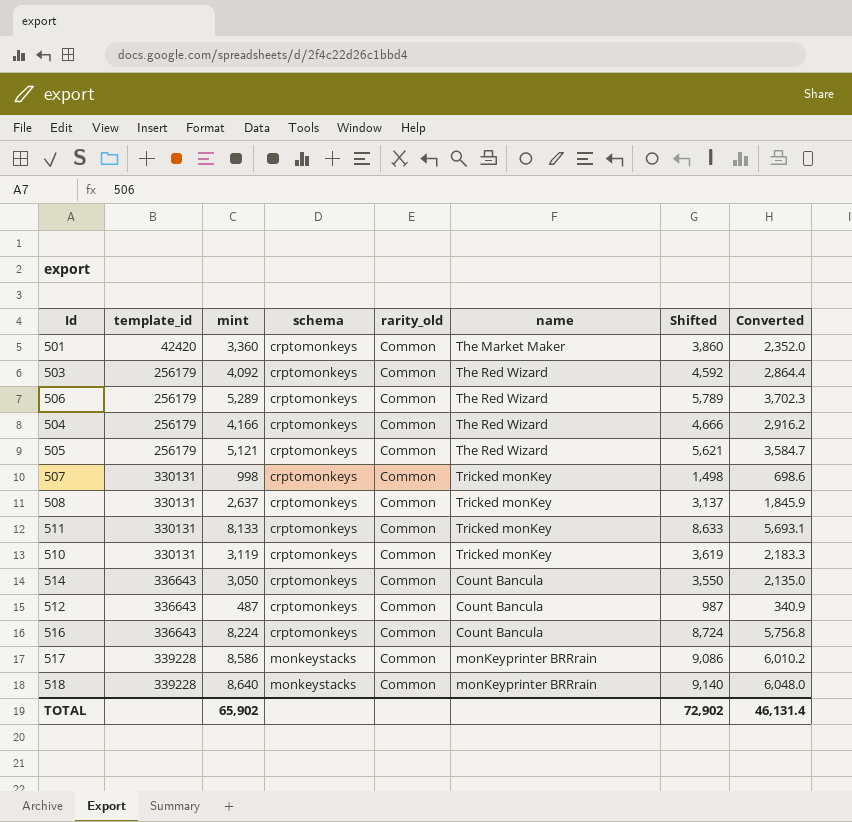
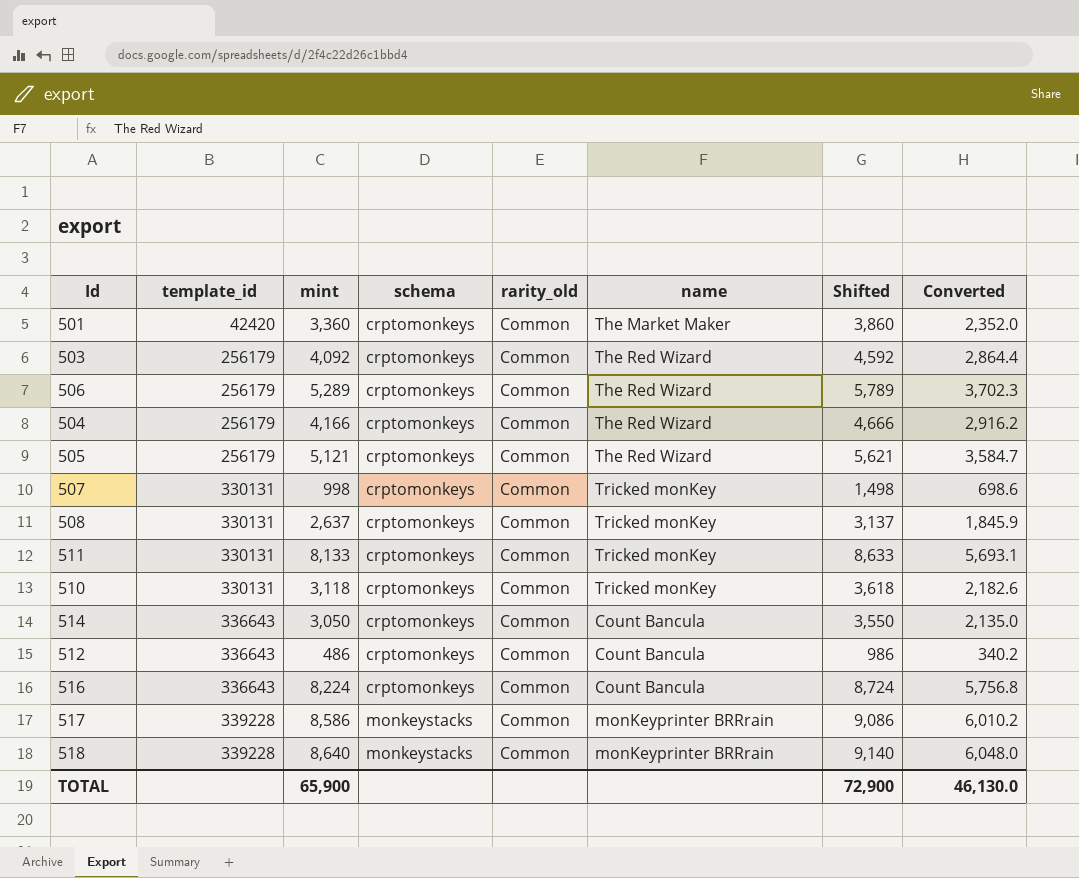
510 | mint: 3,119 -> 3,118
510 | Shifted: 3,619 -> 3,618
510 | Converted: 2,183.3 -> 2,182.6
512 | mint: 487 -> 486
512 | Shifted: 987 -> 986
512 | Converted: 340.9 -> 340.2
TOTAL | mint: 65,902 -> 65,900
TOTAL | Shifted: 72,902 -> 72,900
TOTAL | Converted: 46,131.4 -> 46,130.0

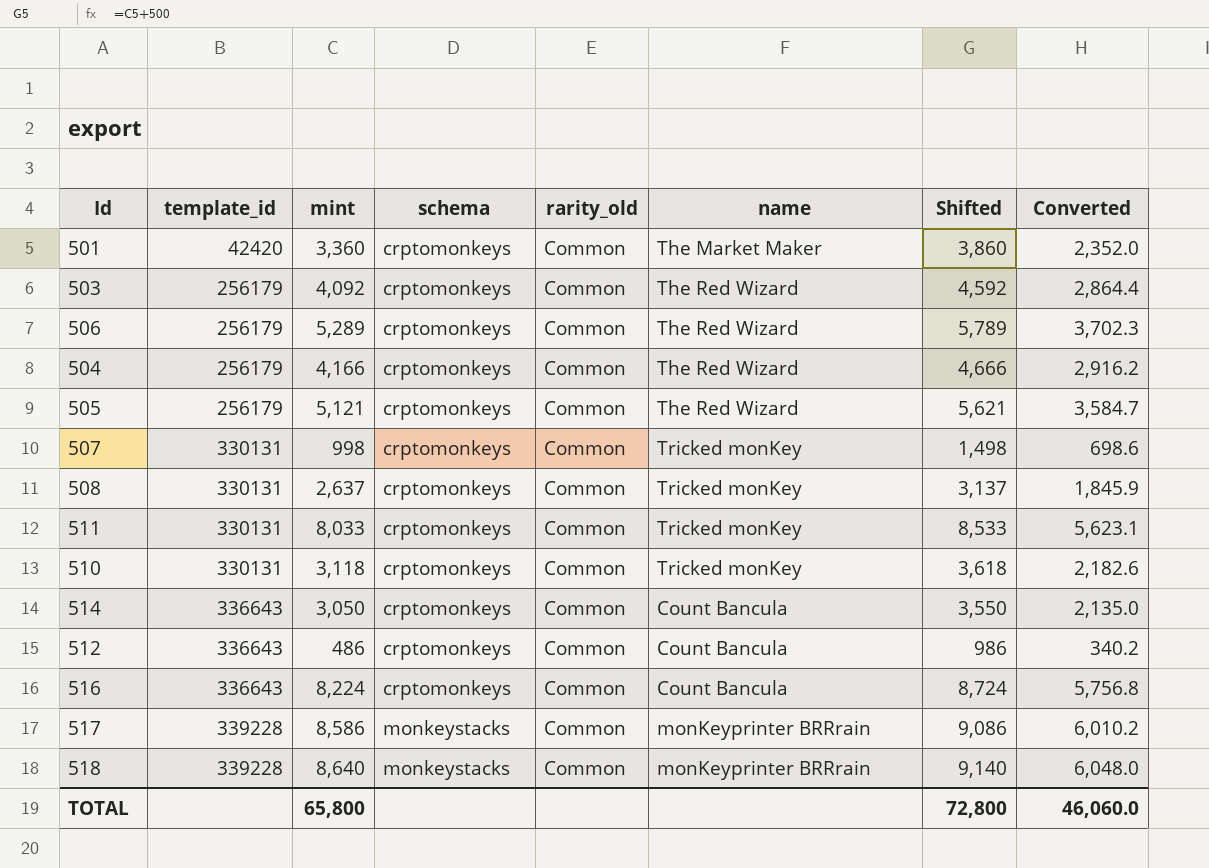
511 | mint: 8,133 -> 8,033
511 | Shifted: 8,633 -> 8,533
511 | Converted: 5,693.1 -> 5,623.1
TOTAL | mint: 65,900 -> 65,800
TOTAL | Shifted: 72,900 -> 72,800
TOTAL | Converted: 46,130.0 -> 46,060.0

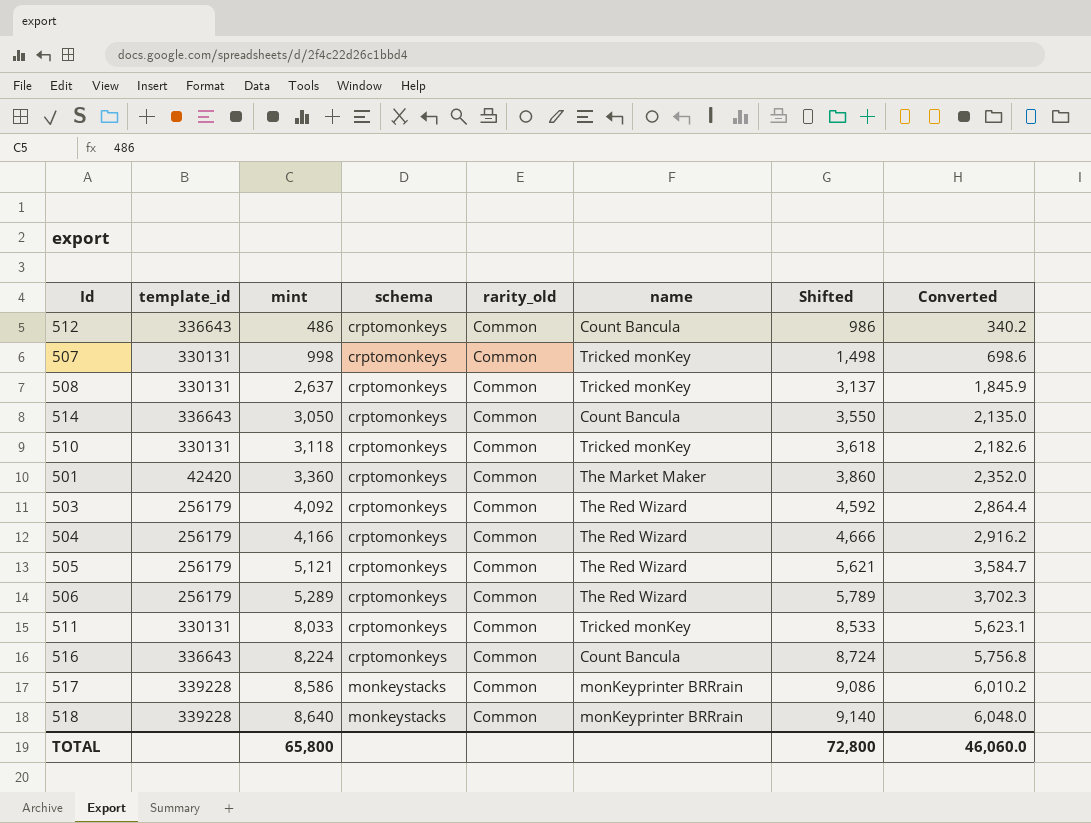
row order: template_id ascending -> mint ascending

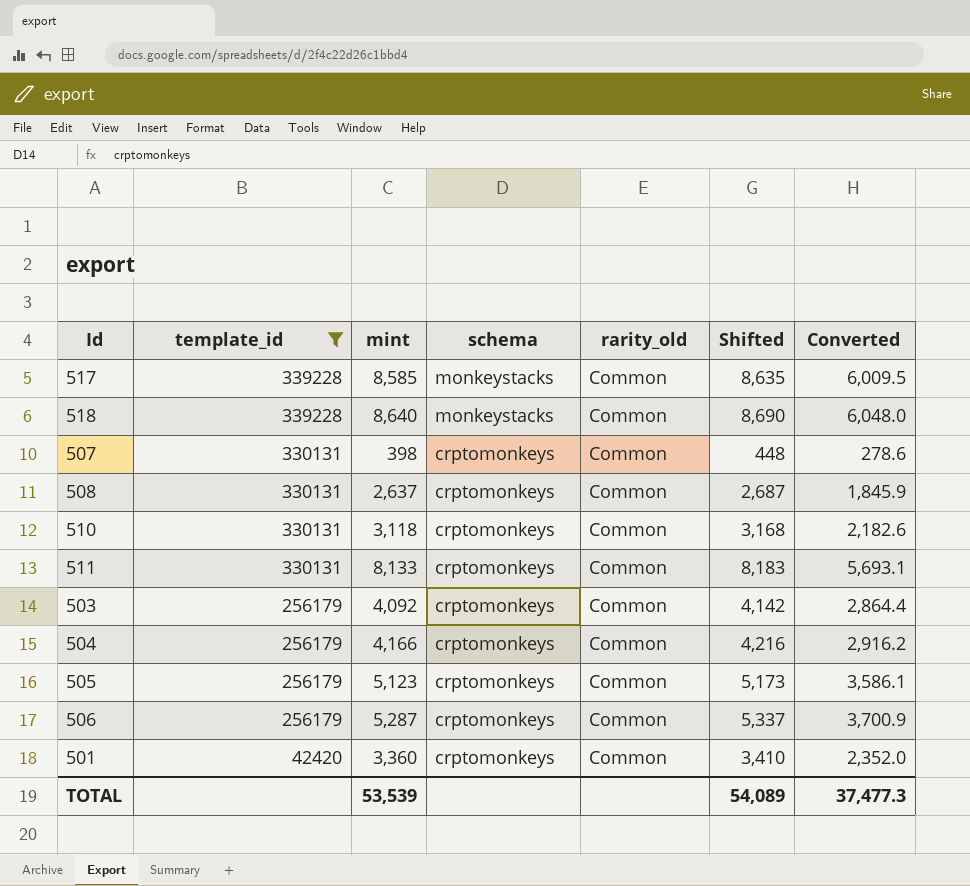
filter: none -> template_id != 336643
row order: mint ascending -> template_id descending
column name | position: 6 -> none
column Shifted | formula: [mint] + 500 -> [mint] + 50
517 | mint: 8,586 -> 8,585
517 | Converted: 6,010.2 -> 6,009.5
507 | mint: 998 -> 398
507 | Converted: 698.6 -> 278.6
511 | mint: 8,033 -> 8,133
511 | Converted: 5,623.1 -> 5,693.1
505 | mint: 5,121 -> 5,123
505 | Converted: 3,584.7 -> 3,586.1
506 | mint: 5,289 -> 5,287
506 | Converted: 3,702.3 -> 3,700.9
TOTAL | mint: 65,800 -> 53,539
TOTAL | Shifted: 72,800 -> 54,089
TOTAL | Converted: 46,060.0 -> 37,477.3

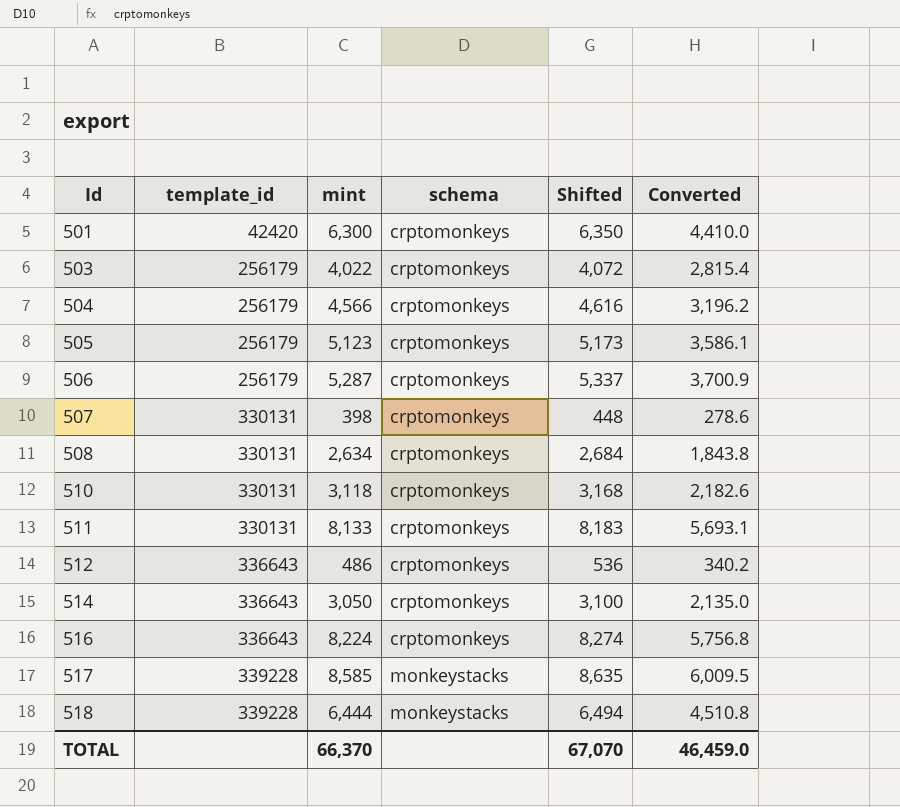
filter: template_id != 336643 -> none
row order: template_id descending -> Id ascending
column rarity_old | position: 5 -> none
501 | mint: 3,360 -> 6,300
501 | Shifted: 3,410 -> 6,350
501 | Converted: 2,352.0 -> 4,410.0
503 | mint: 4,092 -> 4,022
503 | Shifted: 4,142 -> 4,072
503 | Converted: 2,864.4 -> 2,815.4
504 | mint: 4,166 -> 4,566
504 | Shifted: 4,216 -> 4,616
504 | Converted: 2,916.2 -> 3,196.2
508 | mint: 2,637 -> 2,634
508 | Shifted: 2,687 -> 2,684
508 | Converted: 1,845.9 -> 1,843.8
518 | mint: 8,640 -> 6,444
518 | Shifted: 8,690 -> 6,494
518 | Converted: 6,048.0 -> 4,510.8
TOTAL | mint: 53,539 -> 66,370
TOTAL | Shifted: 54,089 -> 67,070
TOTAL | Converted: 37,477.3 -> 46,459.0

